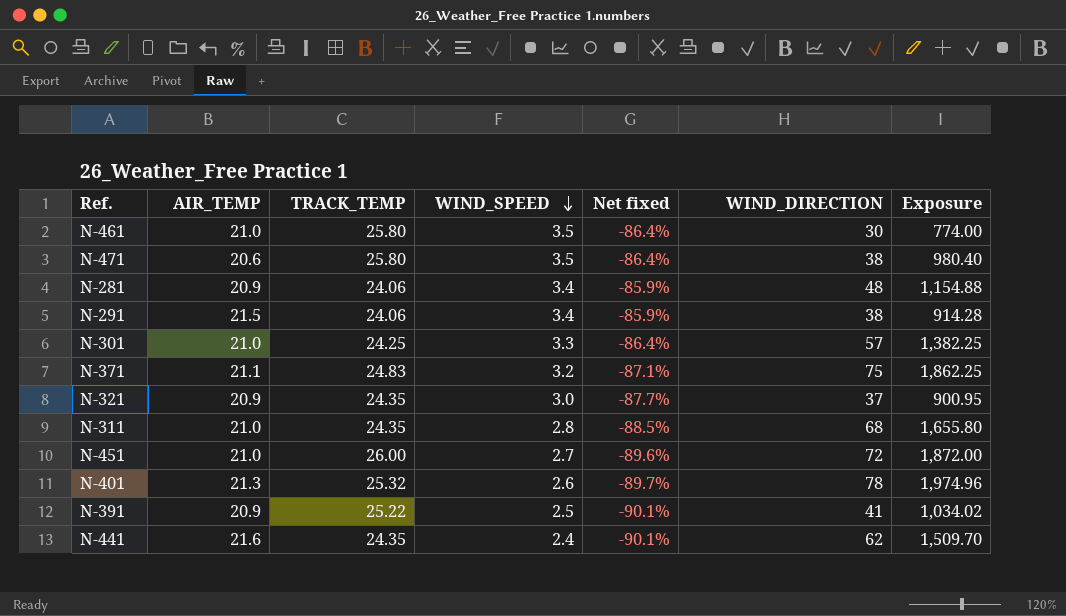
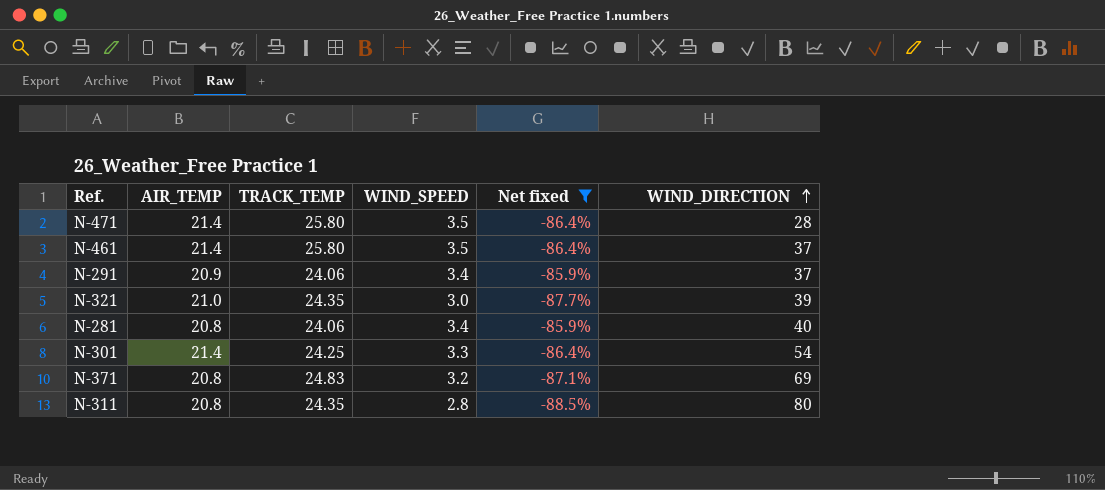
filter: none -> Net fixed >= -88.5%
row order: WIND_SPEED descending -> WIND_DIRECTION ascending
column Exposure | formula: [TRACK_TEMP] * [WIND_DIRECTION] -> none
N-471 | AIR_TEMP: 20.6 -> 21.4
N-471 | WIND_DIRECTION: 38 -> 28
N-461 | AIR_TEMP: 21.0 -> 21.4
N-461 | WIND_DIRECTION: 30 -> 37
N-291 | AIR_TEMP: 21.5 -> 20.9
N-291 | WIND_DIRECTION: 38 -> 37
N-321 | AIR_TEMP: 20.9 -> 21.0
N-321 | WIND_DIRECTION: 37 -> 39
N-281 | AIR_TEMP: 20.9 -> 20.8
N-281 | WIND_DIRECTION: 48 -> 40
N-301 | AIR_TEMP: 21.0 -> 21.4
N-301 | WIND_DIRECTION: 57 -> 54
N-371 | AIR_TEMP: 21.1 -> 20.8
N-371 | WIND_DIRECTION: 75 -> 69
N-311 | AIR_TEMP: 21.0 -> 20.8
N-311 | WIND_DIRECTION: 68 -> 80

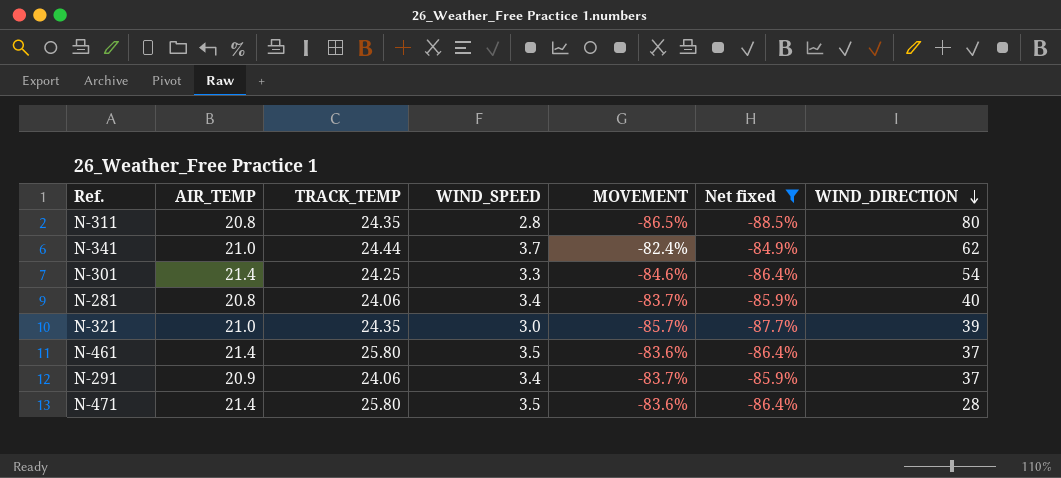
row order: WIND_DIRECTION ascending -> WIND_DIRECTION descending
column MOVEMENT | formula: none -> ([WIND_SPEED] - [AIR_TEMP]) / [AIR_TEMP]
row N-371: 20.8 | 24.83 | 3.2 | -87.1% | 69 -> none
row N-341: none -> 21.0 | 24.44 | 3.7 | -82.4% | -84.9% | 62

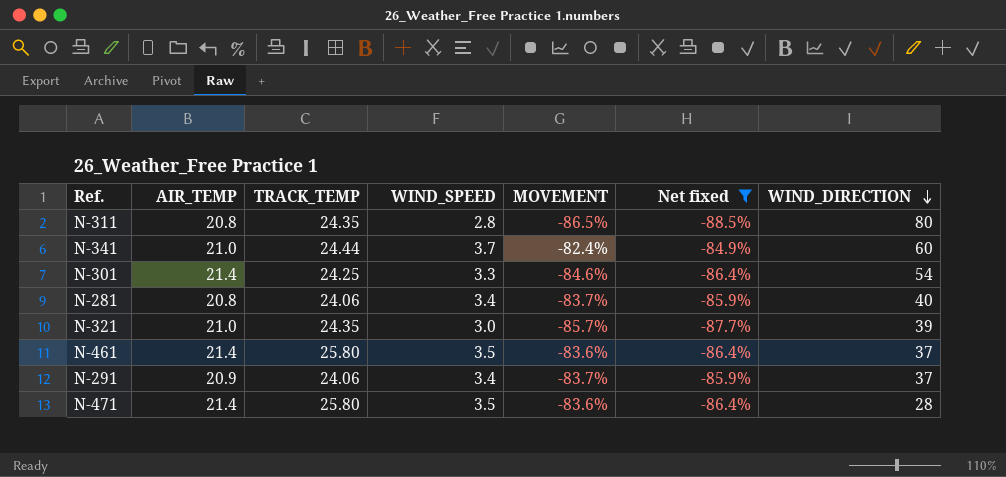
N-341 | WIND_DIRECTION: 62 -> 60

